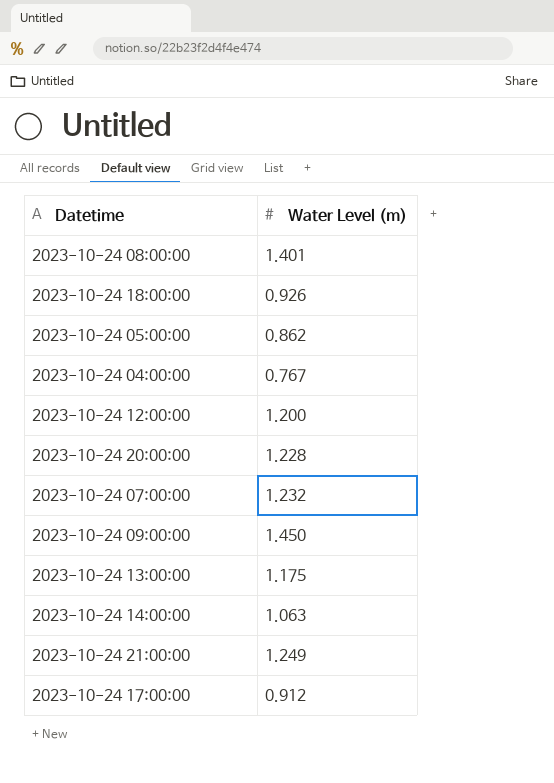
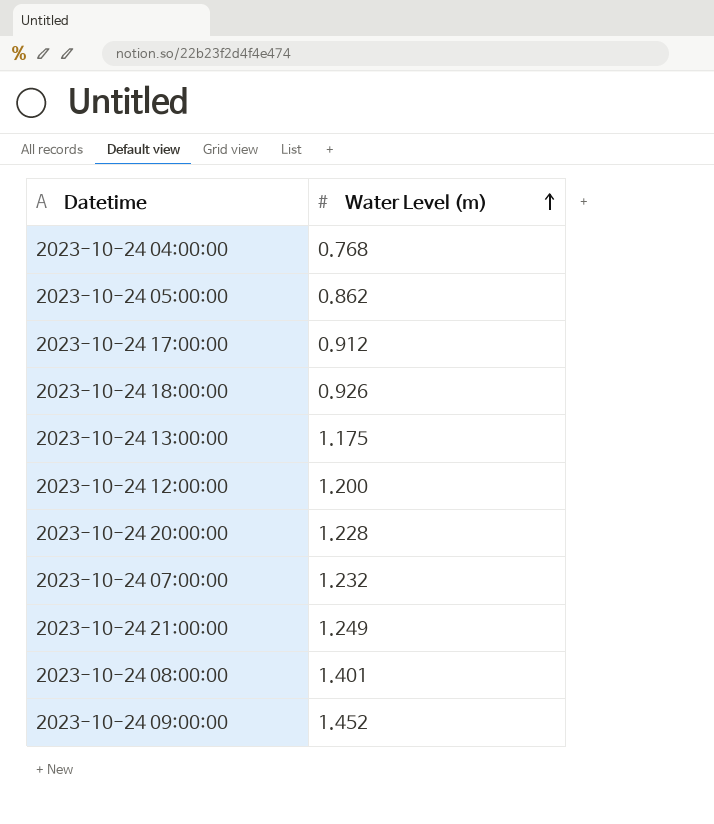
row order: none -> Water Level (m) ascending
row 2023-10-24 14:00:00: 1.063 -> none
2023-10-24 04:00:00 | Water Level (m): 0.767 -> 0.768
2023-10-24 09:00:00 | Water Level (m): 1.450 -> 1.452

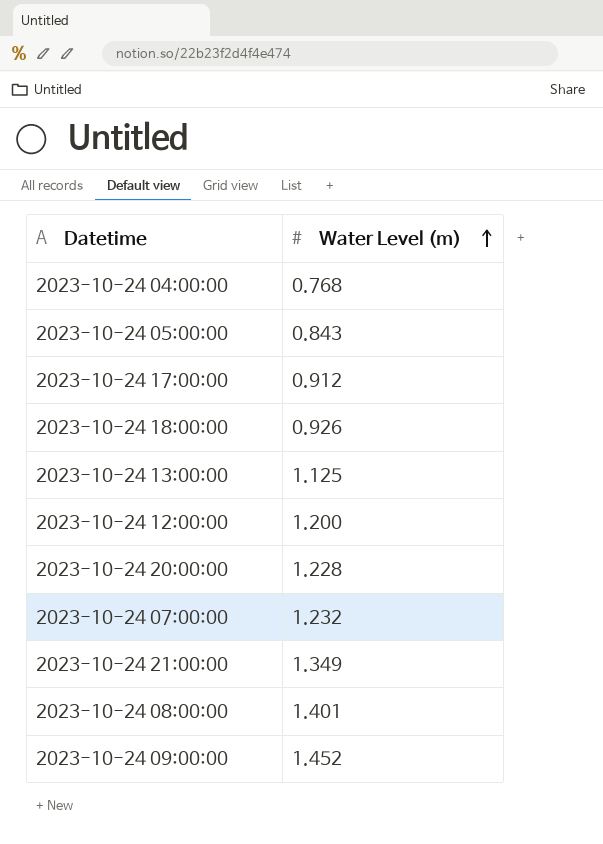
2023-10-24 05:00:00 | Water Level (m): 0.862 -> 0.843
2023-10-24 13:00:00 | Water Level (m): 1.175 -> 1.125
2023-10-24 21:00:00 | Water Level (m): 1.249 -> 1.349

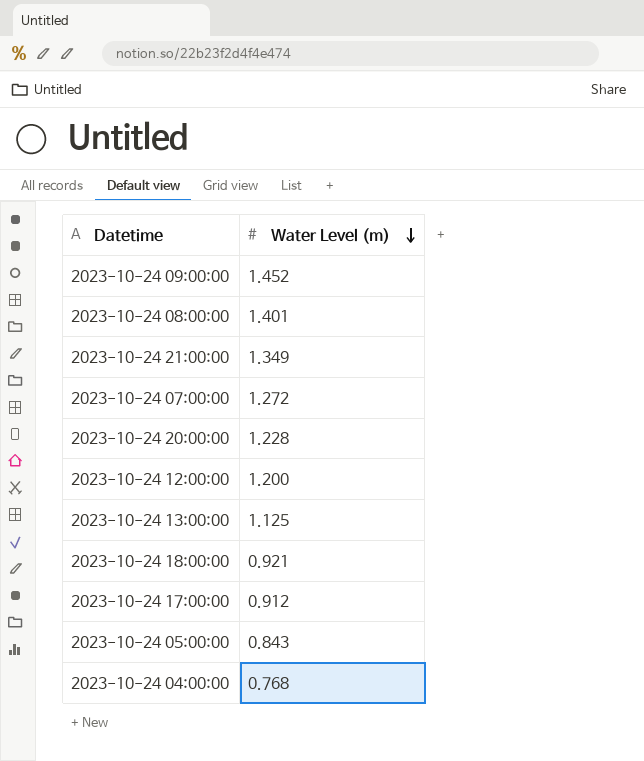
row order: Water Level (m) ascending -> Water Level (m) descending
2023-10-24 07:00:00 | Water Level (m): 1.232 -> 1.272
2023-10-24 18:00:00 | Water Level (m): 0.926 -> 0.921

